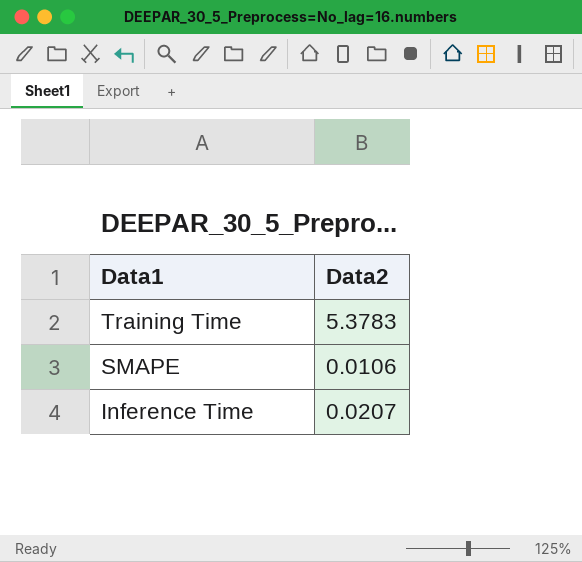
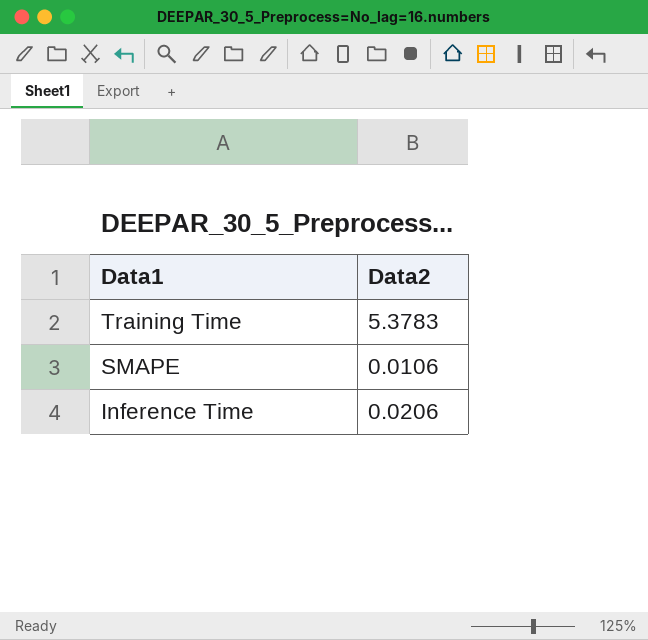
Inference Time | Data2: 0.0207 -> 0.0206

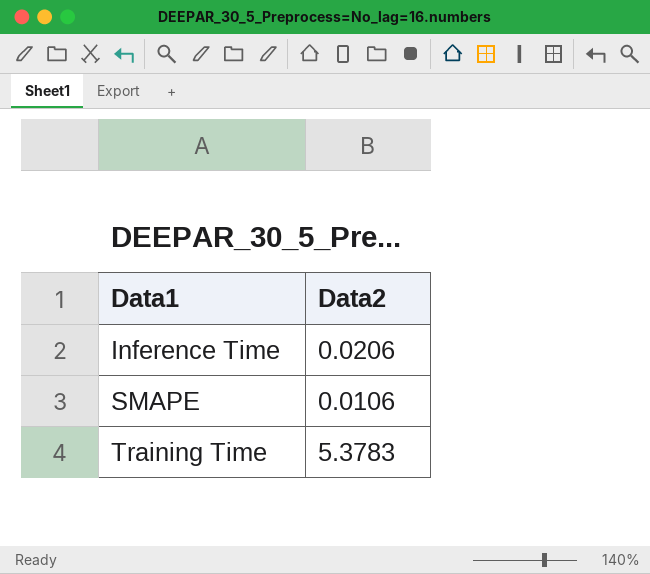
row order: Data1 descending -> Data1 ascending

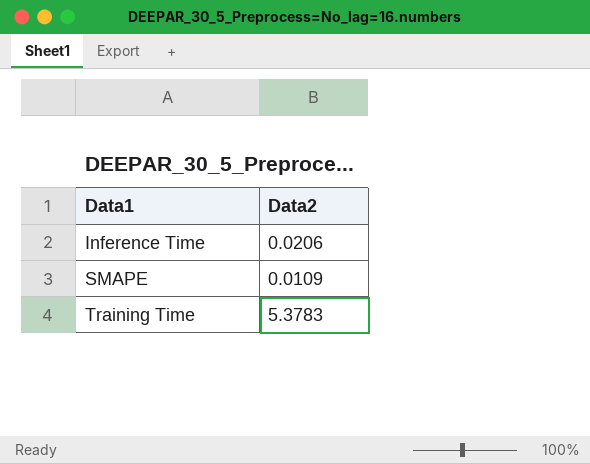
SMAPE | Data2: 0.0106 -> 0.0109

